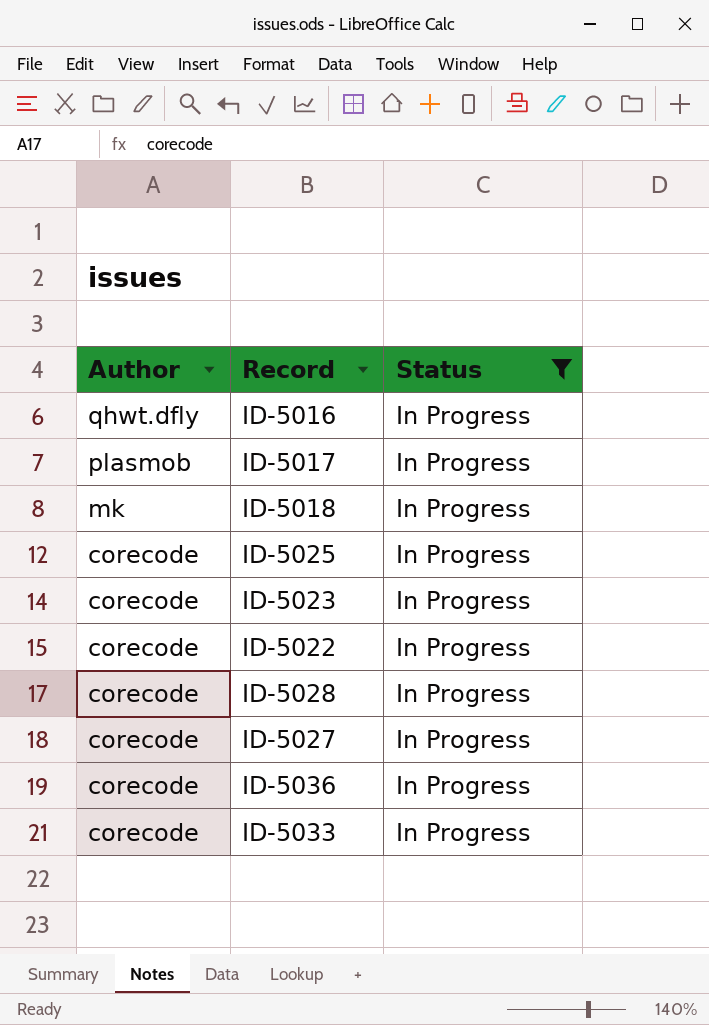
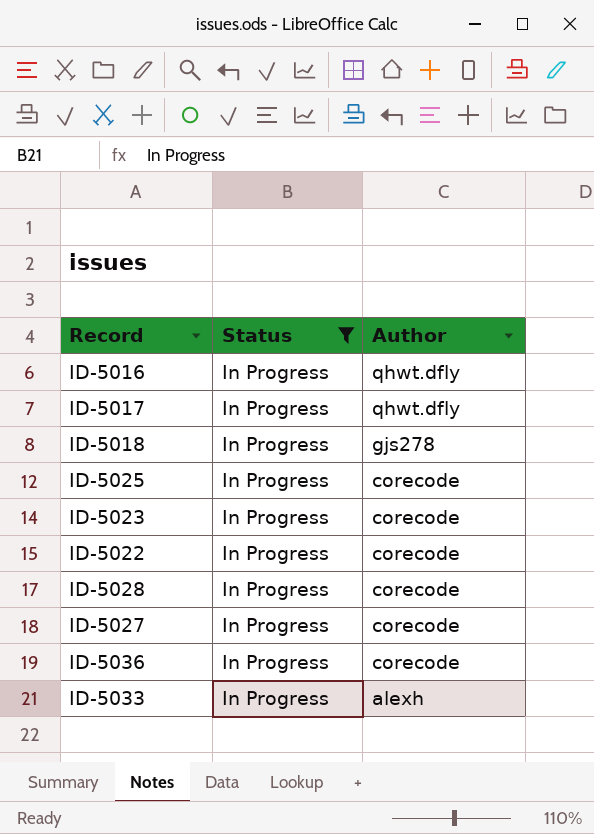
column Author | position: 1 -> 3
ID-5017 | Author: plasmob -> qhwt.dfly
ID-5018 | Author: mk -> gjs278
ID-5033 | Author: corecode -> alexh

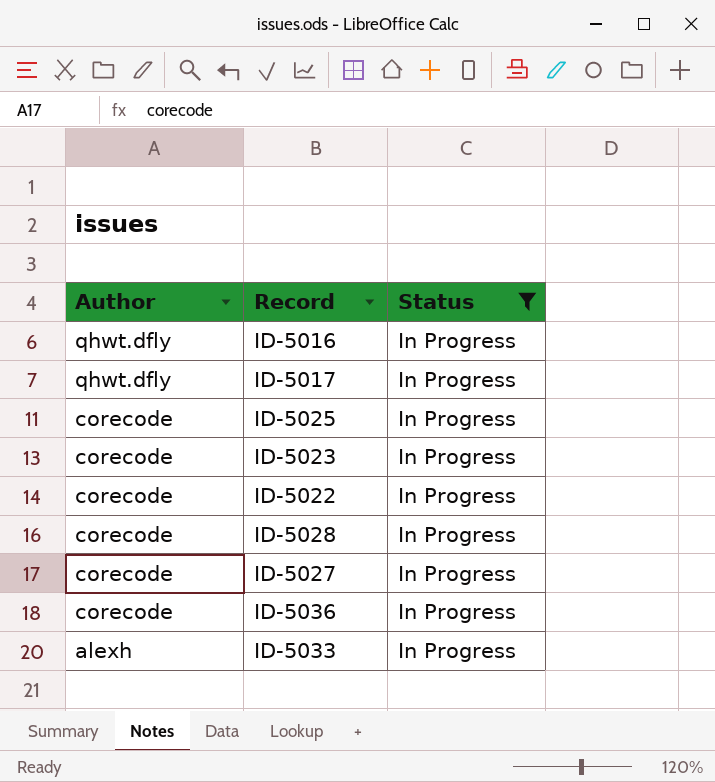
column Author | position: 3 -> 1
row ID-5018: In Progress | gjs278 -> none

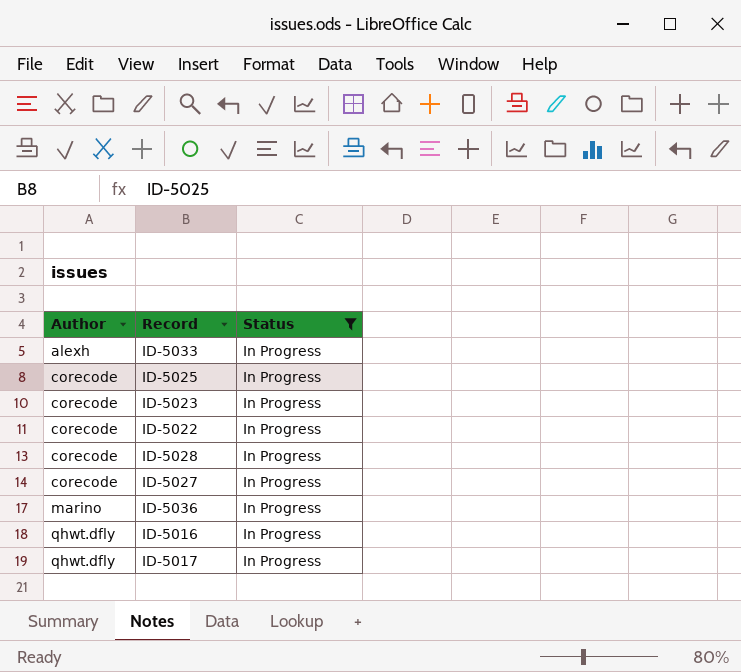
row order: Author descending -> Author ascending
ID-5036 | Author: corecode -> marino

